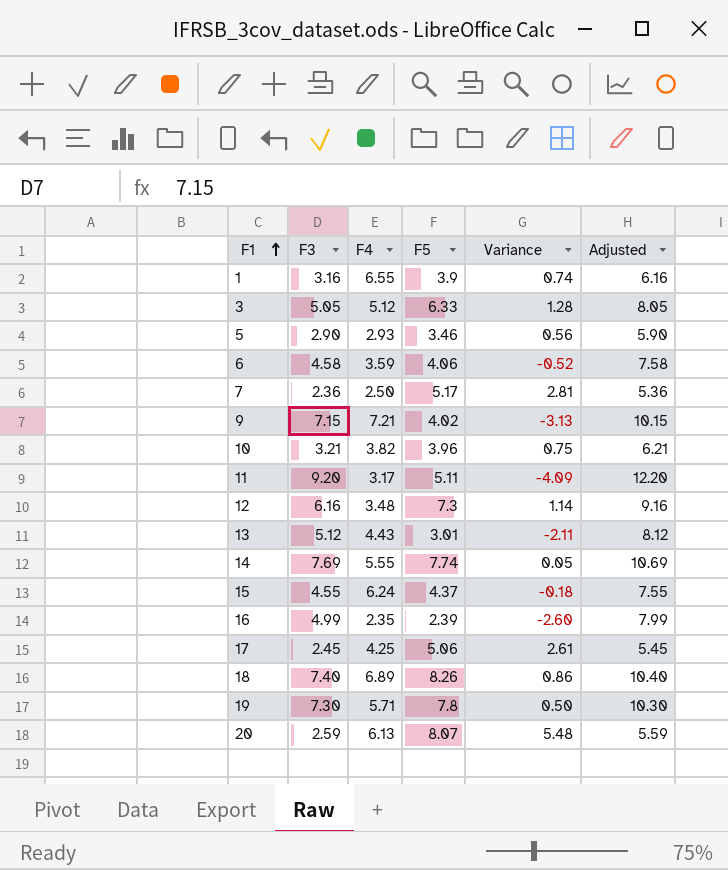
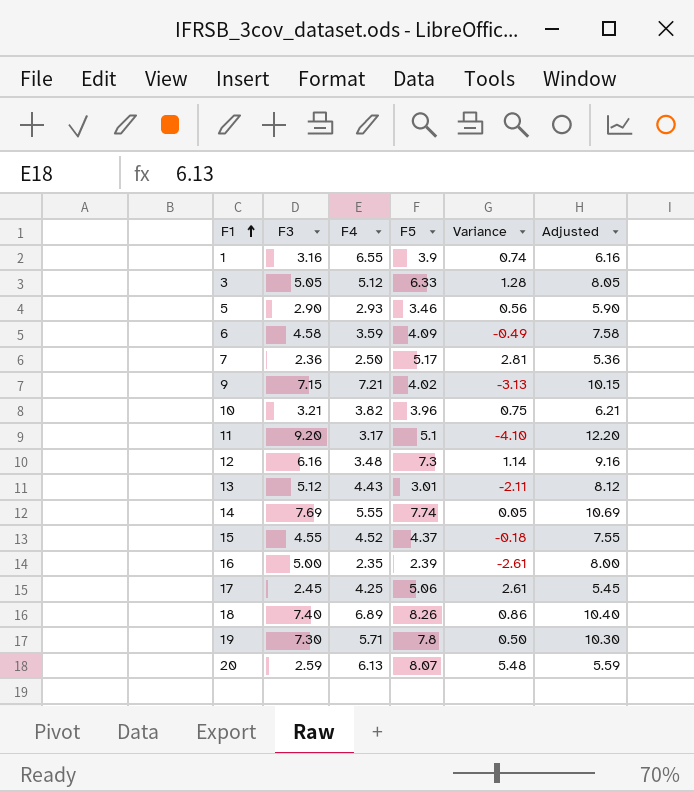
6 | F5: 4.06 -> 4.09
6 | Variance: -0.52 -> -0.49
11 | F5: 5.11 -> 5.1
11 | Variance: -4.09 -> -4.10
15 | F4: 6.24 -> 4.52
16 | F3: 4.99 -> 5.00
16 | Variance: -2.60 -> -2.61
16 | Adjusted: 7.99 -> 8.00

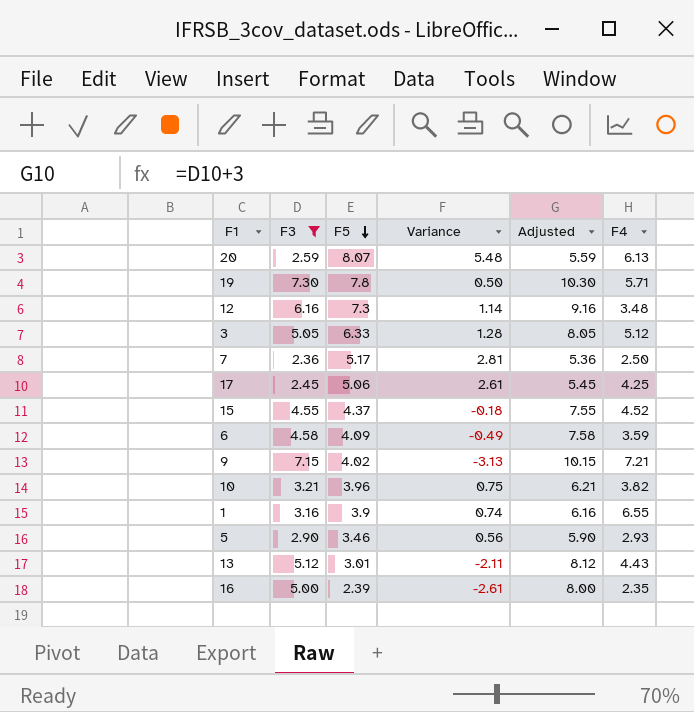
filter: none -> F3 <= 7.30
row order: F1 ascending -> F5 descending
column F4 | position: 3 -> 6

